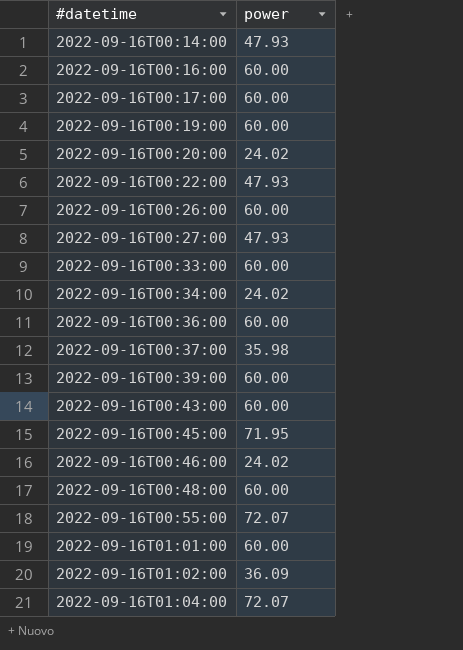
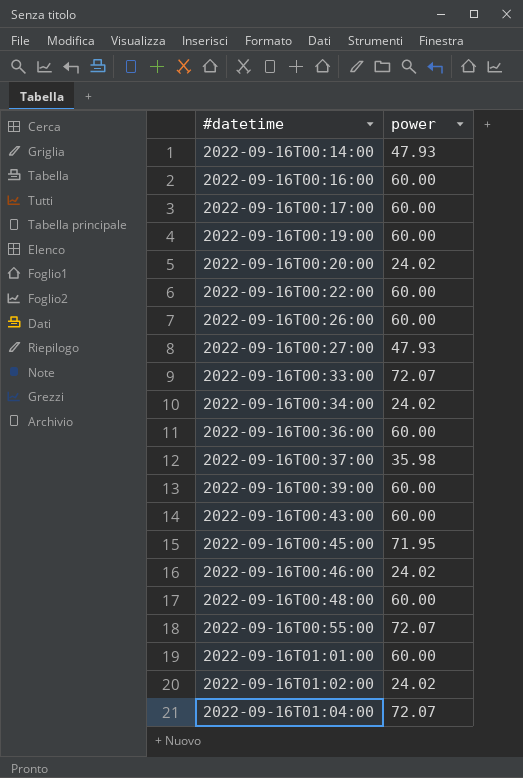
2022-09-16T00:22:00 | power: 47.93 -> 60.00
2022-09-16T00:33:00 | power: 60.00 -> 72.07
2022-09-16T01:02:00 | power: 36.09 -> 24.02

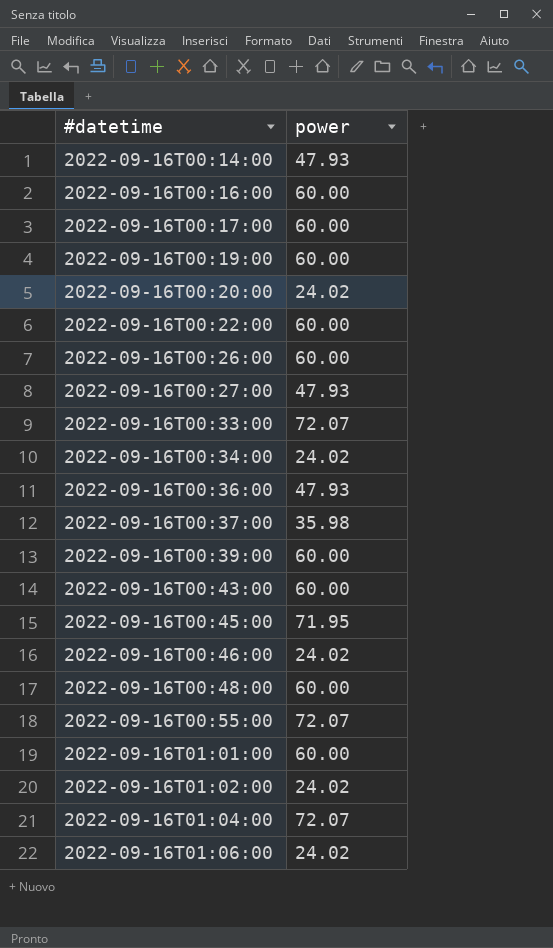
2022-09-16T00:36:00 | power: 60.00 -> 47.93
row 2022-09-16T01:06:00: none -> 24.02

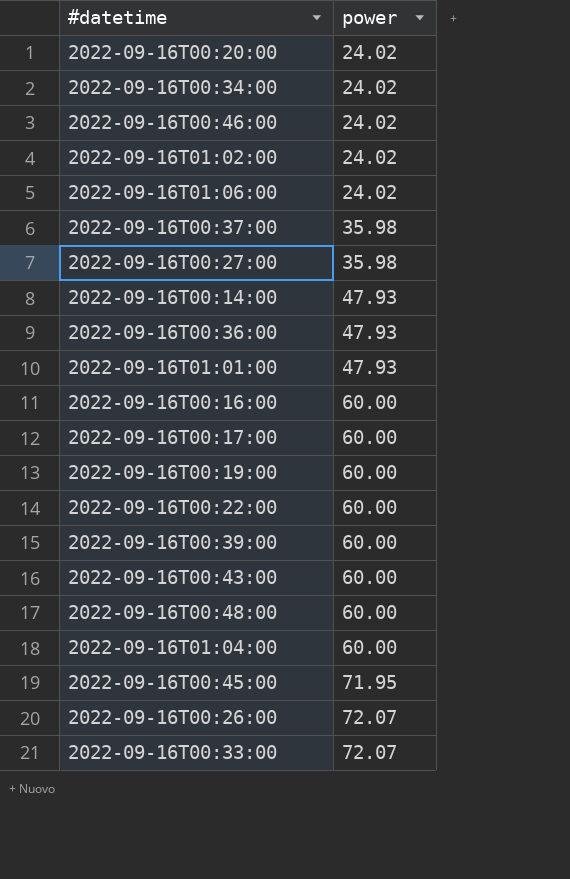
row order: #datetime ascending -> power ascending
row 2022-09-16T00:55:00: 72.07 -> none
2022-09-16T00:27:00 | power: 47.93 -> 35.98
2022-09-16T01:01:00 | power: 60.00 -> 47.93
2022-09-16T01:04:00 | power: 72.07 -> 60.00
2022-09-16T00:26:00 | power: 60.00 -> 72.07

